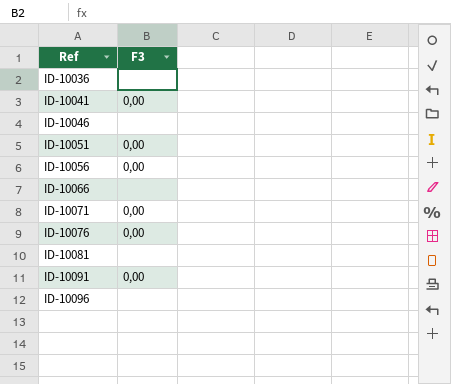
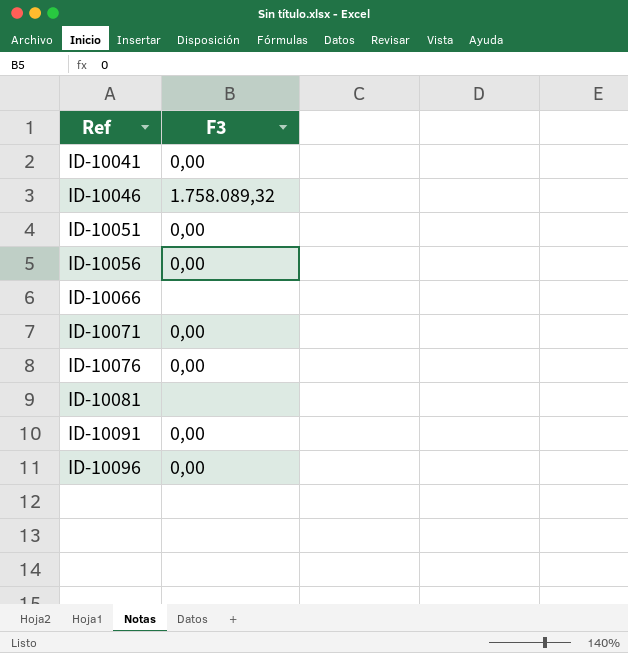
row ID-10036: none -> none
ID-10046 | F3: none -> 1.758.089,32
ID-10096 | F3: none -> 0,00

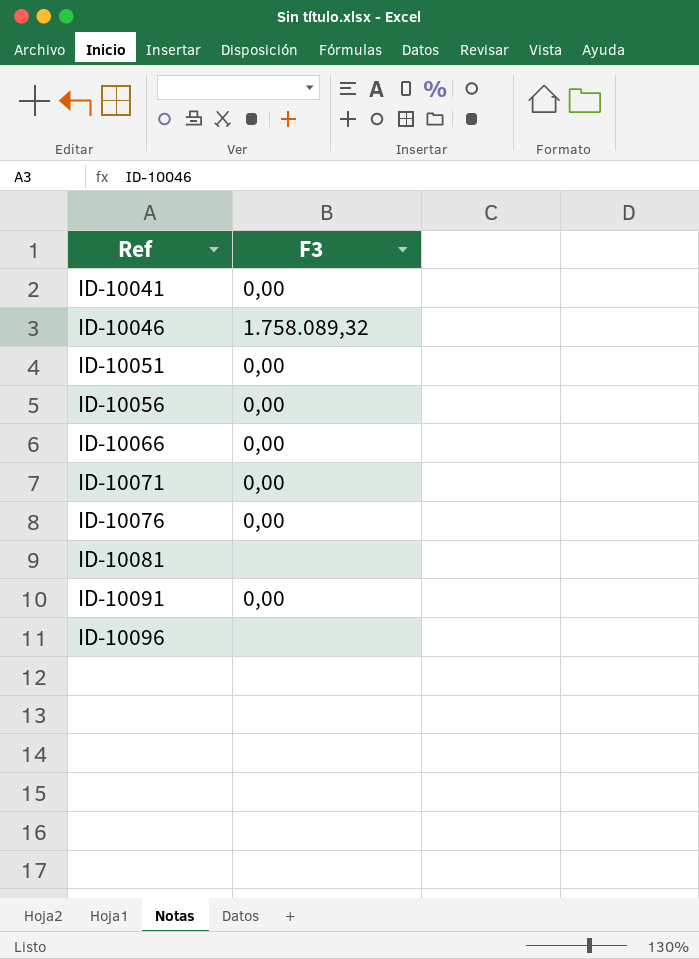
ID-10066 | F3: none -> 0,00
ID-10096 | F3: 0,00 -> none

